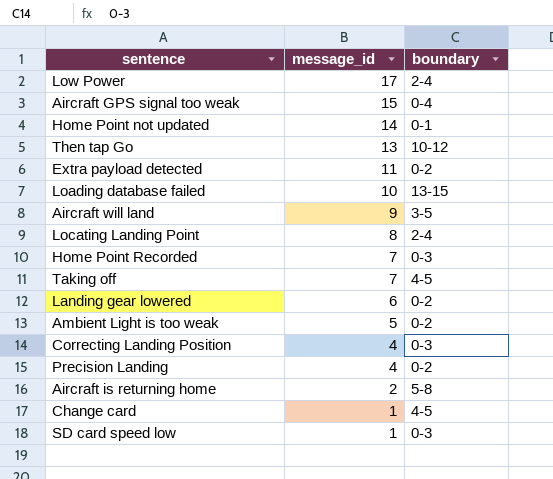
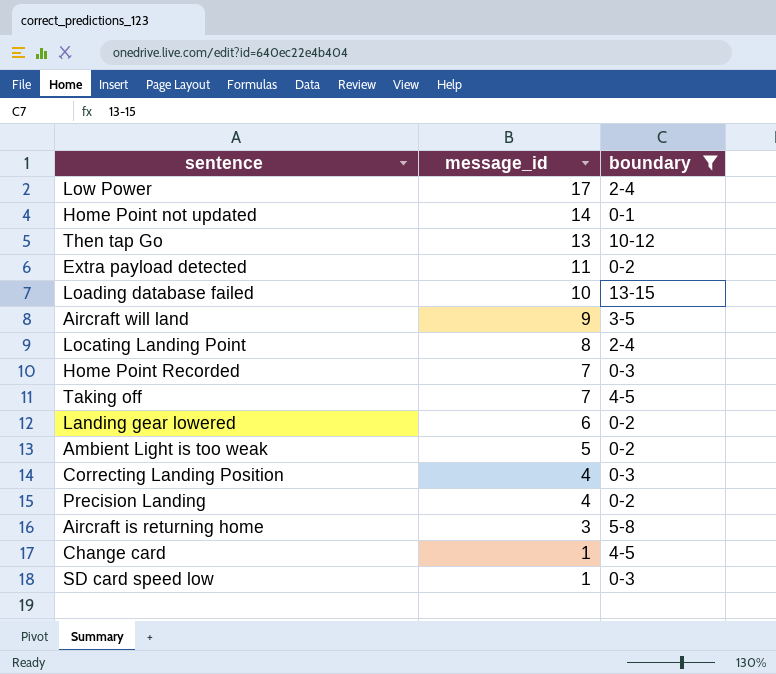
filter: none -> boundary != 0-4
Aircraft is returning home | message_id: 2 -> 3

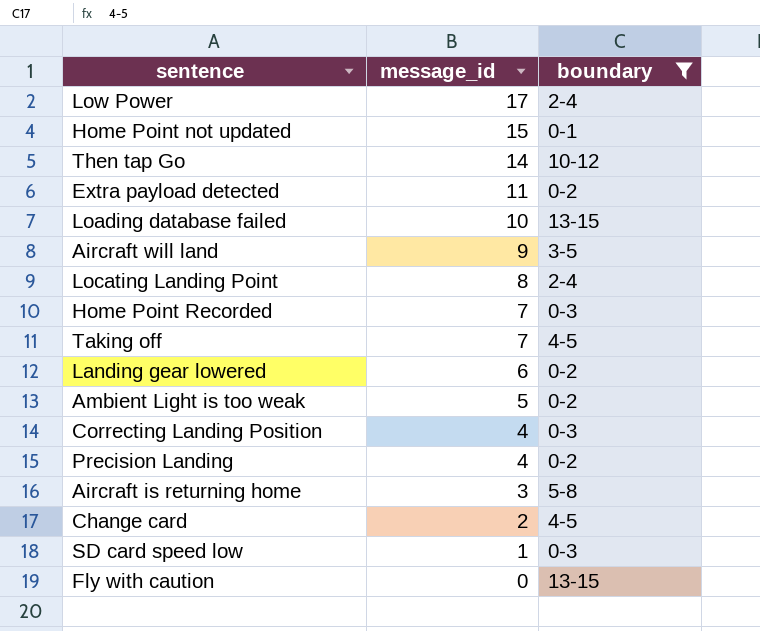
Home Point not updated | message_id: 14 -> 15
Then tap Go | message_id: 13 -> 14
Change card | message_id: 1 -> 2
row Fly with caution: none -> 0 | 13-15

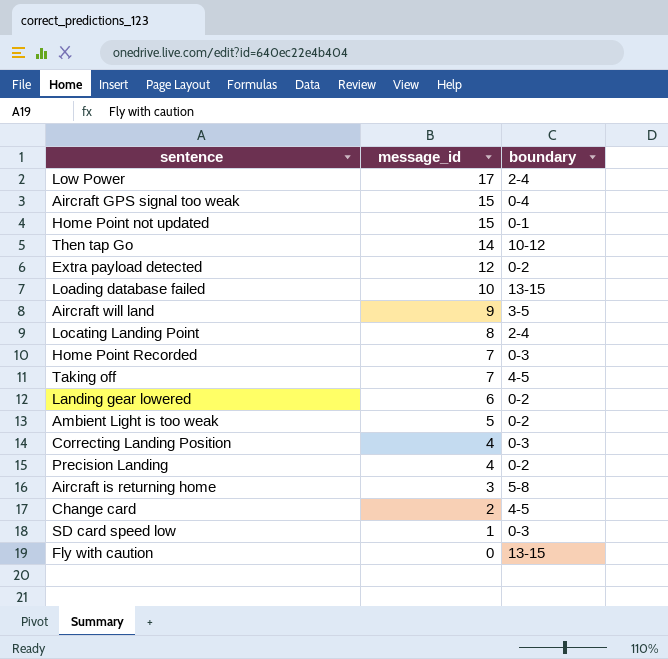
filter: boundary != 0-4 -> none
Extra payload detected | message_id: 11 -> 12

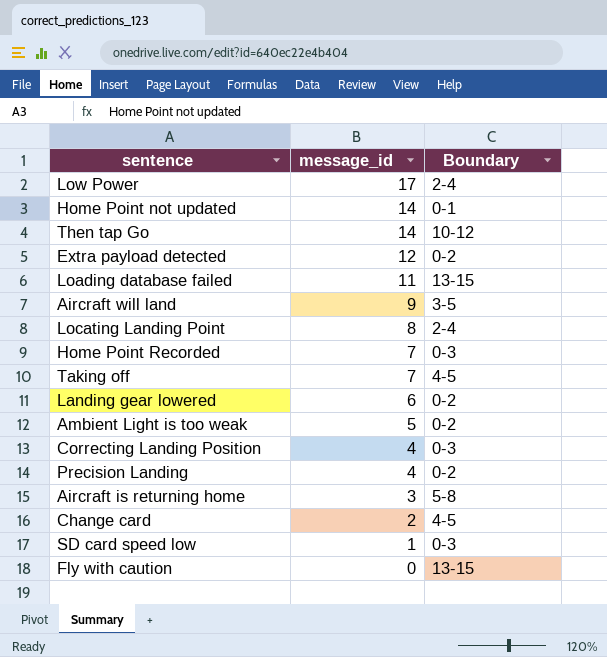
column name: boundary -> Boundary
row Aircraft GPS signal too weak: 15 | 0-4 -> none
Home Point not updated | message_id: 15 -> 14
Loading database failed | message_id: 10 -> 11

